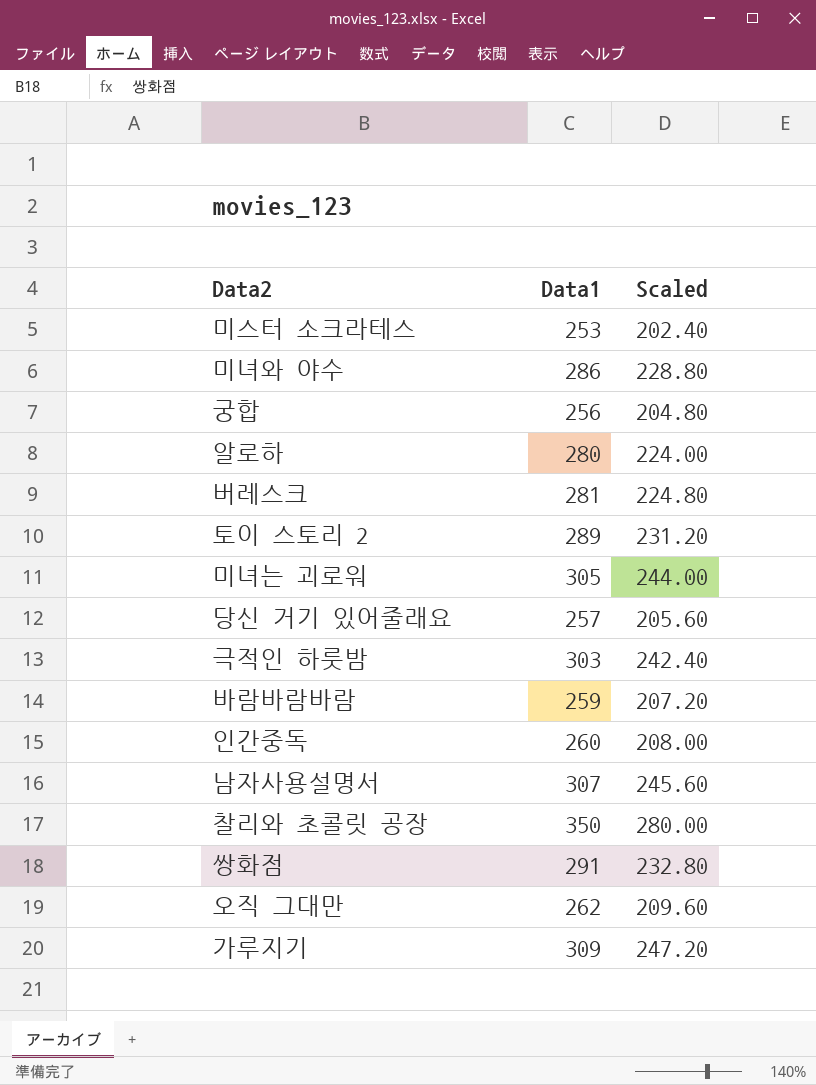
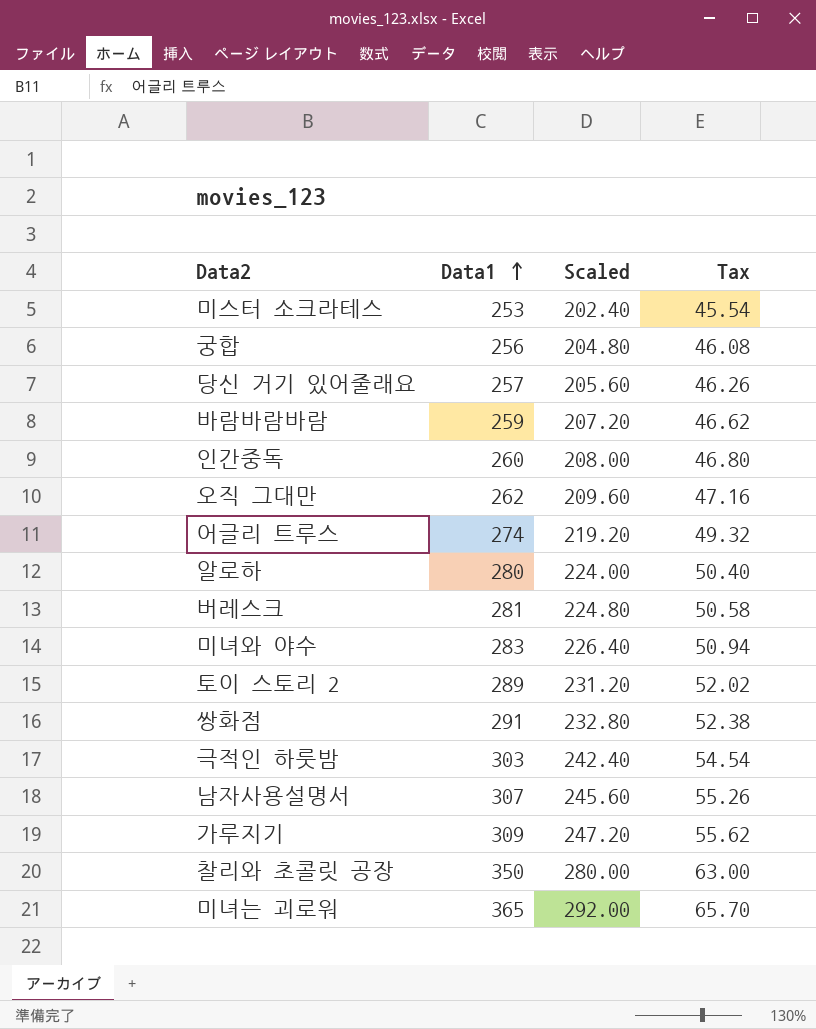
row order: none -> Data1 ascending
column Tax | formula: none -> [Data1] * 0.18
row 어글리 트루스: none -> 274 | 219.20 | 49.32
미녀와 야수 | Data1: 286 -> 283
미녀와 야수 | Scaled: 228.80 -> 226.40
미녀는 괴로워 | Data1: 305 -> 365
미녀는 괴로워 | Scaled: 244.00 -> 292.00

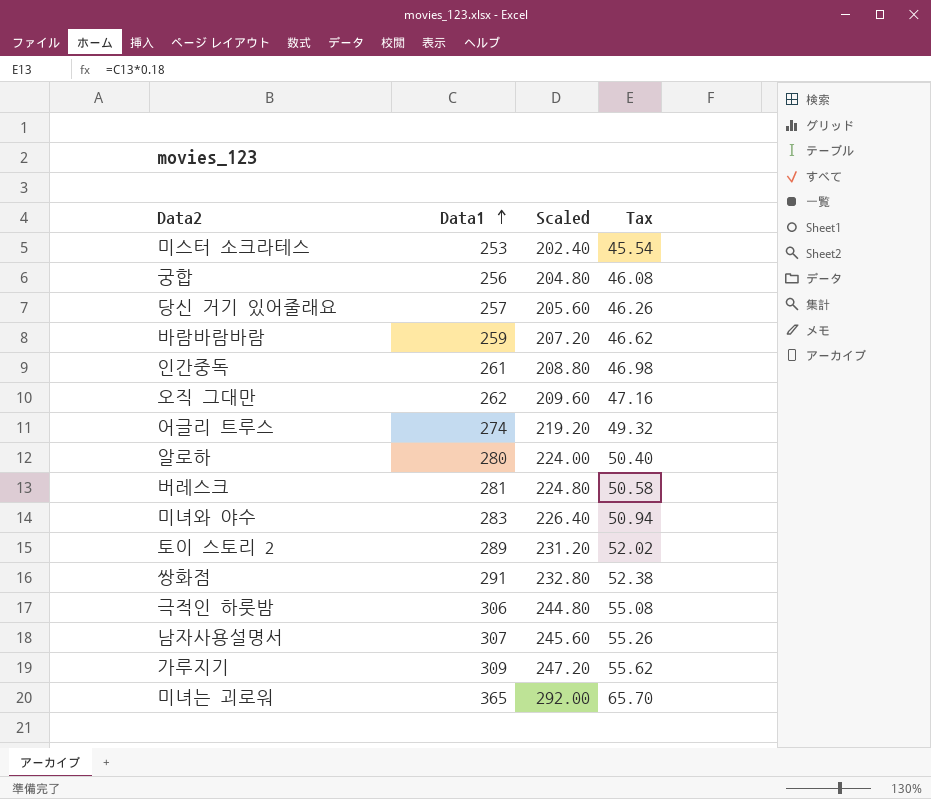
row 찰리와 초콜릿 공장: 350 | 280.00 | 63.00 -> none
인간중독 | Data1: 260 -> 261
인간중독 | Scaled: 208.00 -> 208.80
인간중독 | Tax: 46.80 -> 46.98
극적인 하룻밤 | Data1: 303 -> 306
극적인 하룻밤 | Scaled: 242.40 -> 244.80
극적인 하룻밤 | Tax: 54.54 -> 55.08

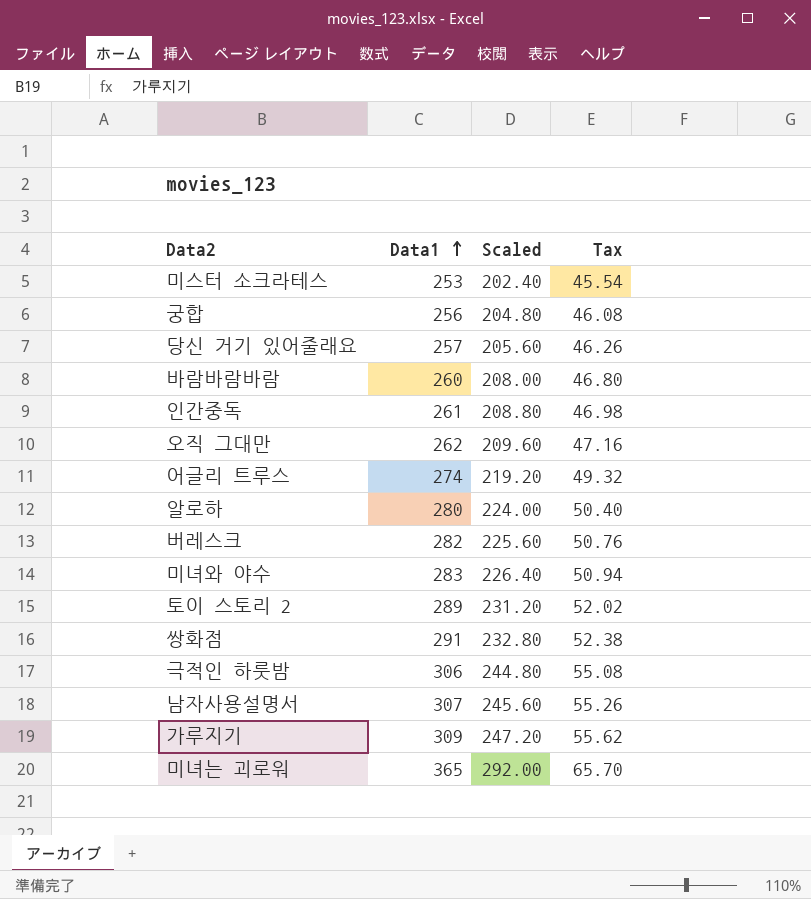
바람바람바람 | Data1: 259 -> 260
바람바람바람 | Scaled: 207.20 -> 208.00
바람바람바람 | Tax: 46.62 -> 46.80
버레스크 | Data1: 281 -> 282
버레스크 | Scaled: 224.80 -> 225.60
버레스크 | Tax: 50.58 -> 50.76

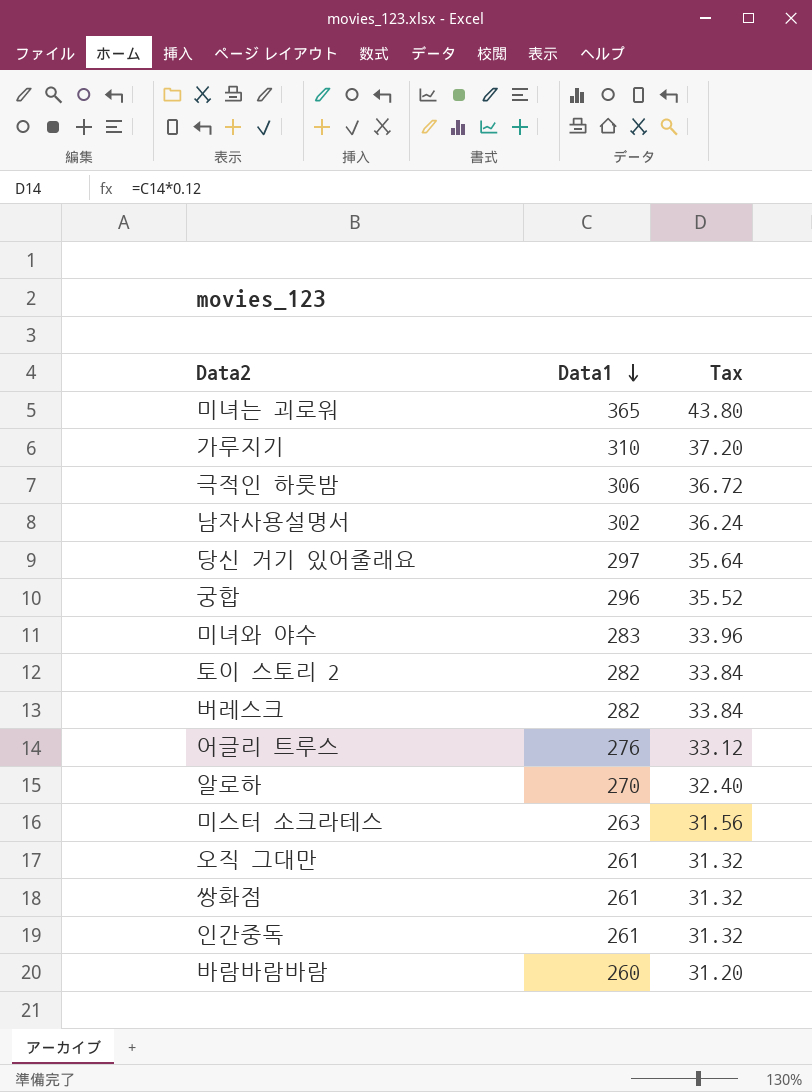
row order: Data1 ascending -> Data1 descending
column Scaled | formula: [Data1] * 0.8 -> none
column Tax | formula: [Data1] * 0.18 -> [Data1] * 0.12
가루지기 | Data1: 309 -> 310
남자사용설명서 | Data1: 307 -> 302
당신 거기 있어줄래요 | Data1: 257 -> 297
궁합 | Data1: 256 -> 296
토이 스토리 2 | Data1: 289 -> 282
어글리 트루스 | Data1: 274 -> 276
알로하 | Data1: 280 -> 270
미스터 소크라테스 | Data1: 253 -> 263
오직 그대만 | Data1: 262 -> 261
쌍화점 | Data1: 291 -> 261

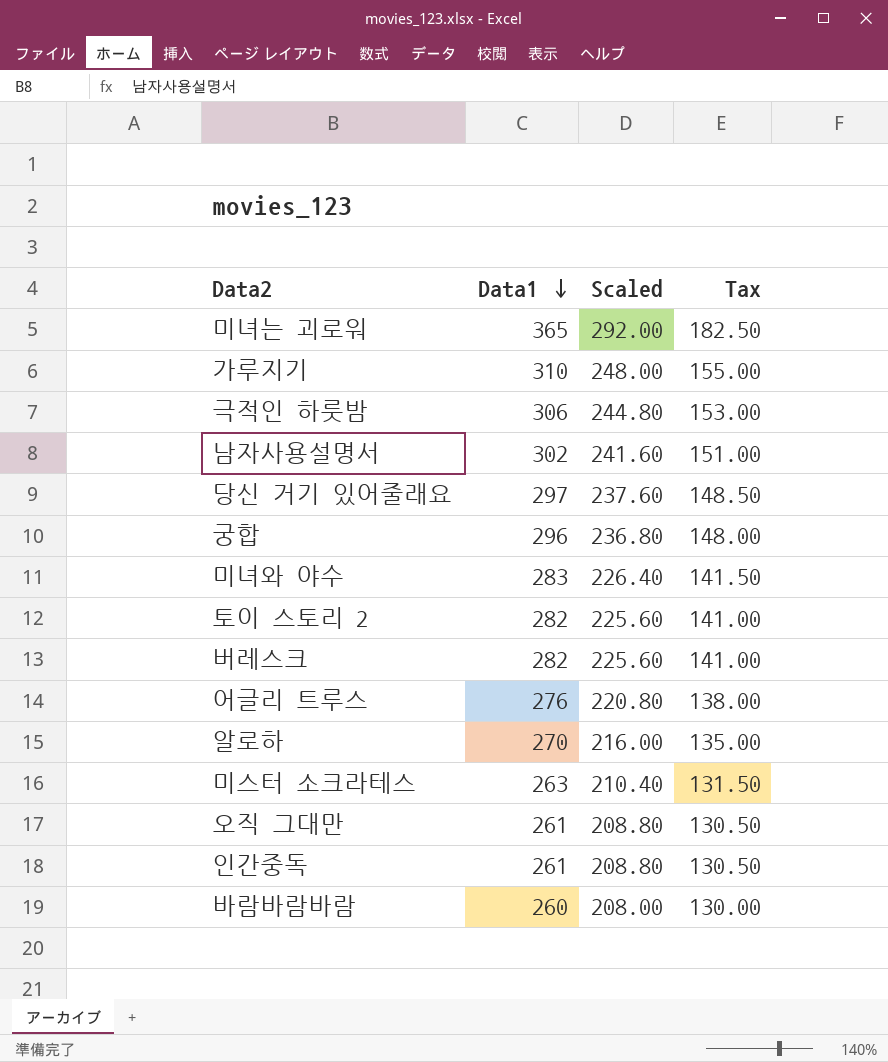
column Scaled | formula: none -> [Data1] * 0.8
column Tax | formula: [Data1] * 0.12 -> [Data1] * 0.5
row 쌍화점: 261 | 31.32 -> none

